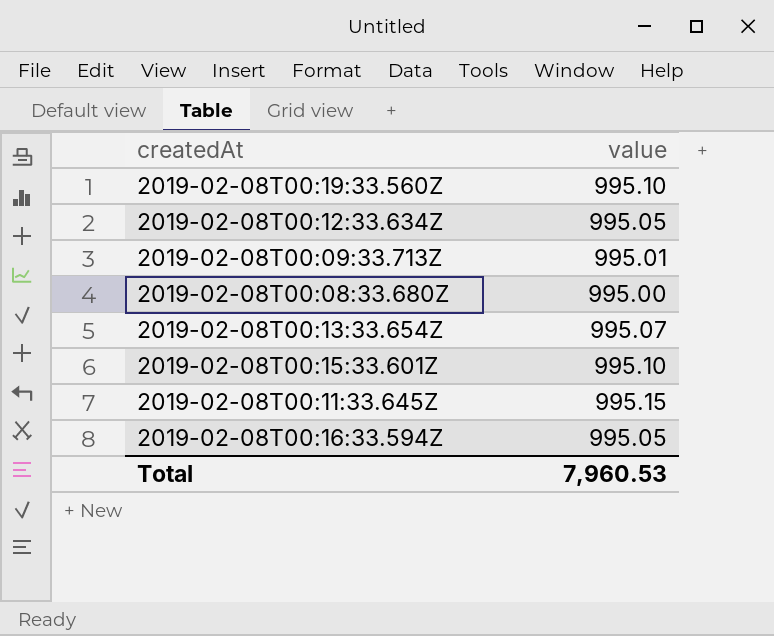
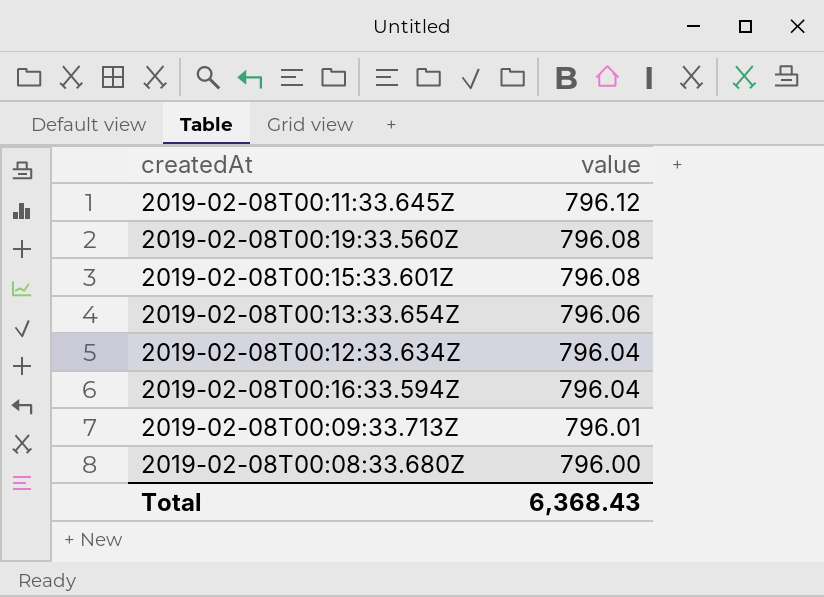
row order: none -> value descending
2019-02-08T00:11:33.645Z | value: 995.15 -> 796.12
2019-02-08T00:19:33.560Z | value: 995.10 -> 796.08
2019-02-08T00:15:33.601Z | value: 995.10 -> 796.08
2019-02-08T00:13:33.654Z | value: 995.07 -> 796.06
2019-02-08T00:12:33.634Z | value: 995.05 -> 796.04
2019-02-08T00:16:33.594Z | value: 995.05 -> 796.04
2019-02-08T00:09:33.713Z | value: 995.01 -> 796.01
2019-02-08T00:08:33.680Z | value: 995.00 -> 796.00
Total | value: 7,960.53 -> 6,368.43

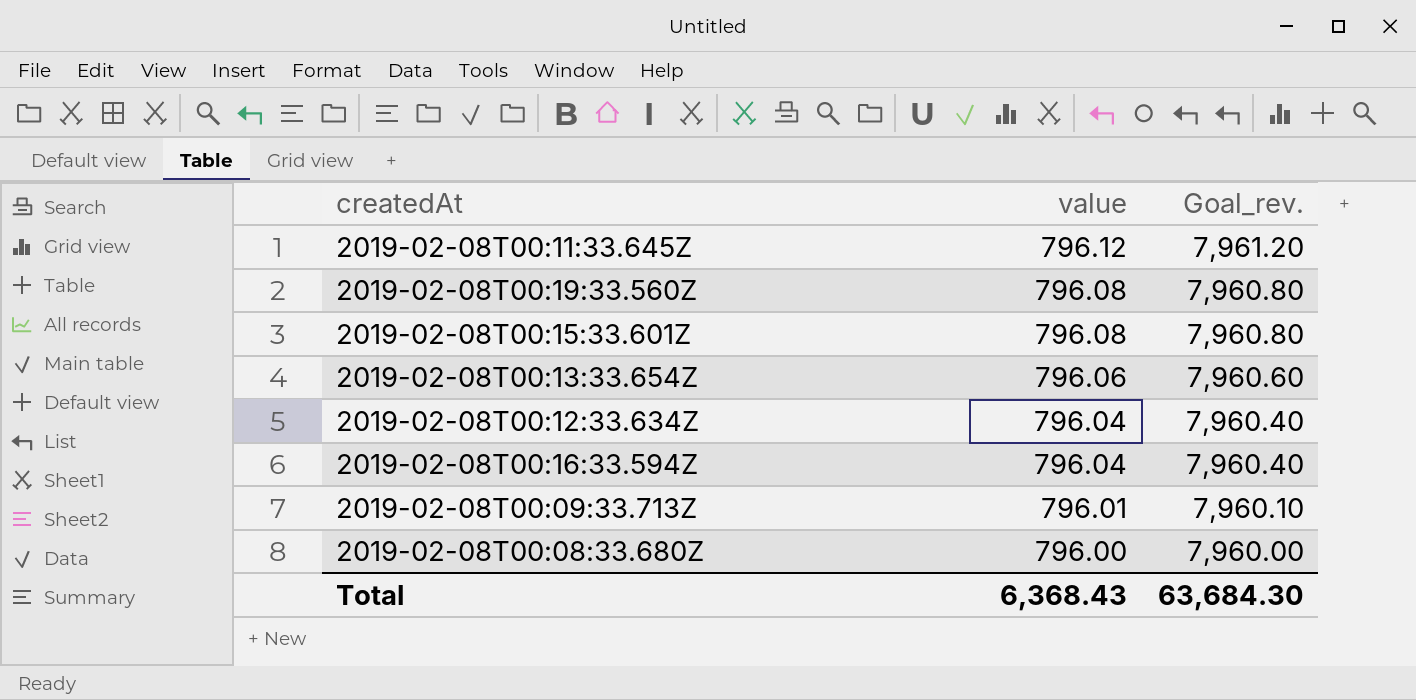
column Goal_rev. | formula: none -> [value] * 10

